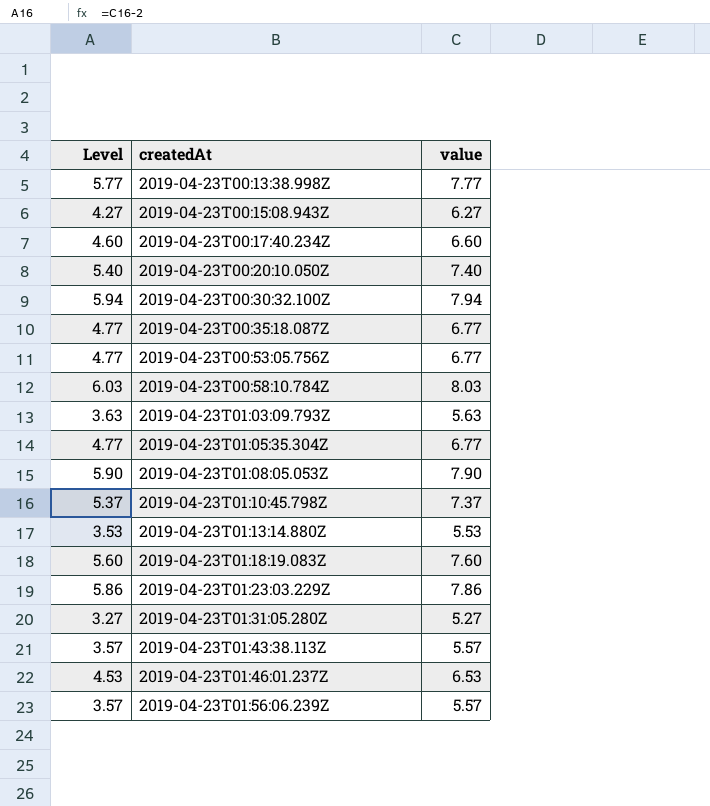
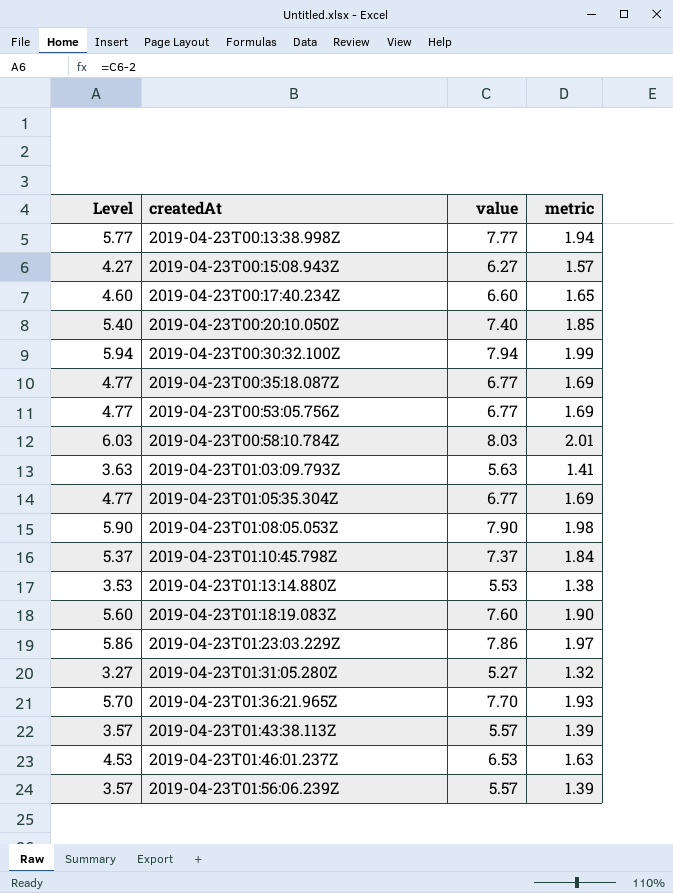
column metric | formula: none -> [value] * 0.25
row 2019-04-23T01:36:21.965Z: none -> 5.70 | 7.70 | 1.93

